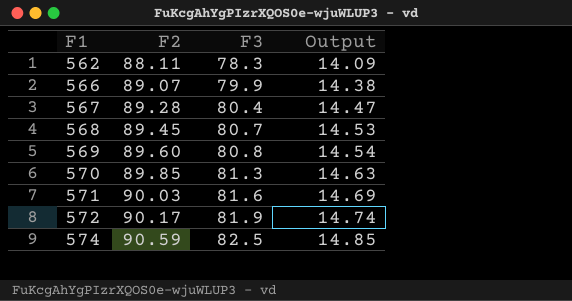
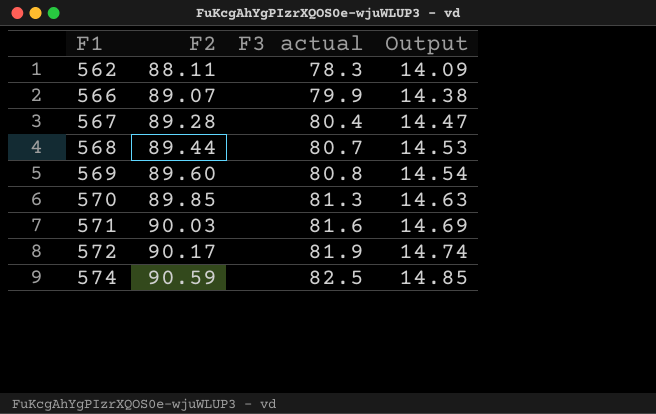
column name: F3 -> F3 actual
568 | F2: 89.45 -> 89.44

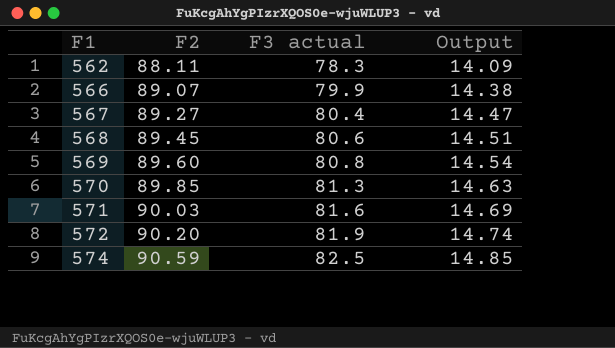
567 | F2: 89.28 -> 89.27
568 | F2: 89.44 -> 89.45
568 | F3 actual: 80.7 -> 80.6
568 | Output: 14.53 -> 14.51
572 | F2: 90.17 -> 90.20

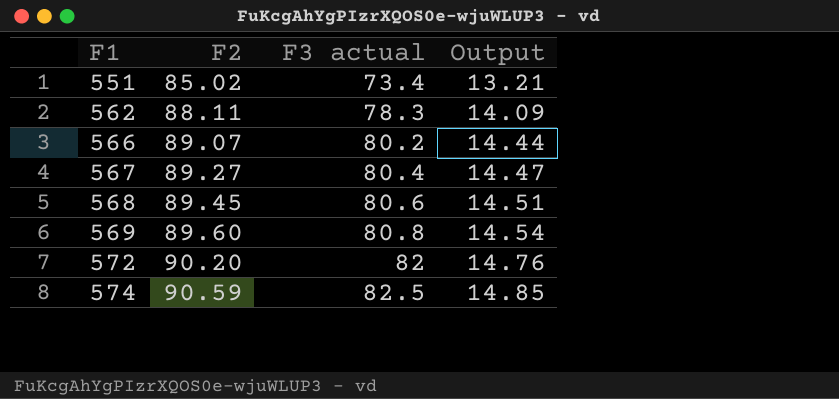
row 570: 89.85 | 81.3 | 14.63 -> none
row 571: 90.03 | 81.6 | 14.69 -> none
row 551: none -> 85.02 | 73.4 | 13.21
566 | F3 actual: 79.9 -> 80.2
566 | Output: 14.38 -> 14.44
572 | F3 actual: 81.9 -> 82
572 | Output: 14.74 -> 14.76

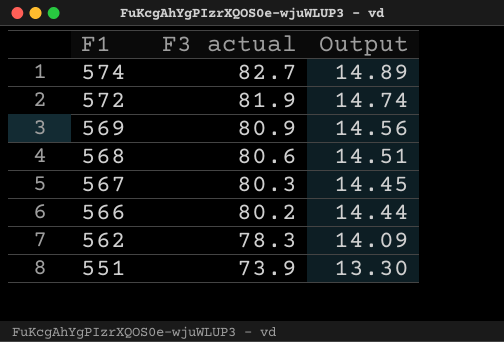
row order: F1 ascending -> F1 descending
column F2 | position: 2 -> none
574 | F3 actual: 82.5 -> 82.7
574 | Output: 14.85 -> 14.89
572 | F3 actual: 82 -> 81.9
572 | Output: 14.76 -> 14.74
569 | F3 actual: 80.8 -> 80.9
569 | Output: 14.54 -> 14.56
567 | F3 actual: 80.4 -> 80.3
567 | Output: 14.47 -> 14.45
551 | F3 actual: 73.4 -> 73.9
551 | Output: 13.21 -> 13.30

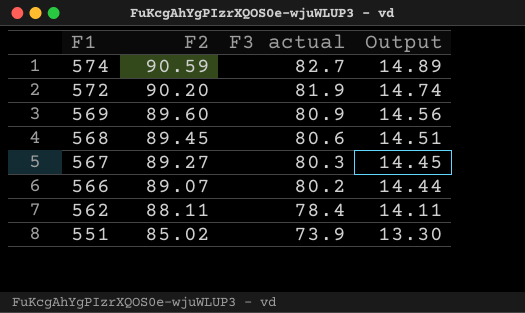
column F2 | position: none -> 2
562 | F3 actual: 78.3 -> 78.4
562 | Output: 14.09 -> 14.11

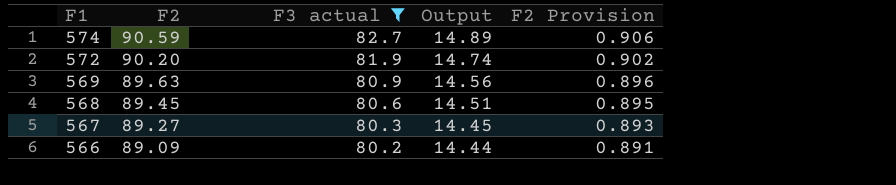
filter: none -> F3 actual >= 80.2
column F2 Provision | formula: none -> [F2] * 0.01
569 | F2: 89.60 -> 89.63
566 | F2: 89.07 -> 89.09

